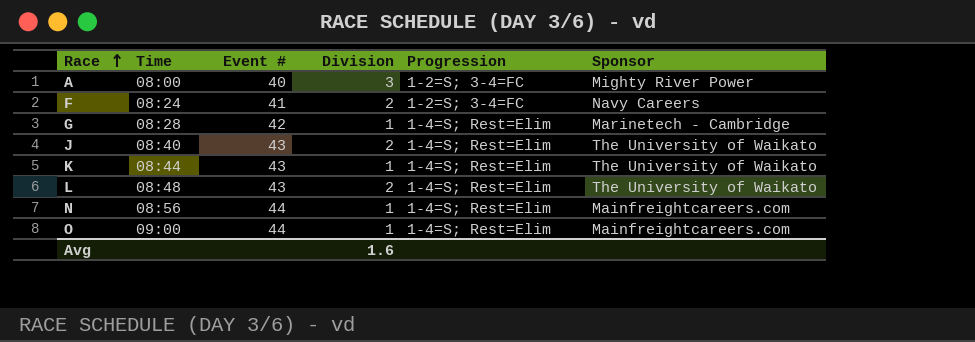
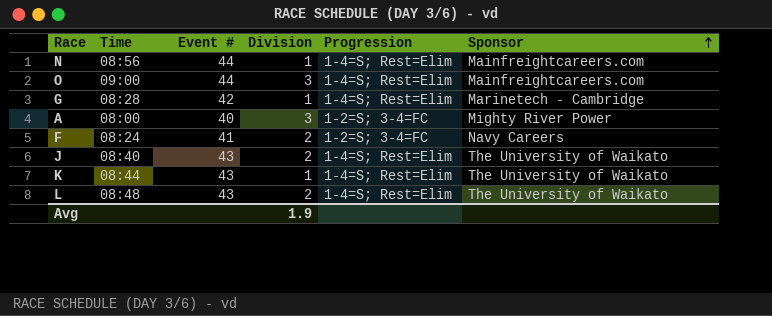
row order: Race ascending -> Sponsor ascending
O | Division: 1 -> 3
Avg | Division: 1.6 -> 1.9

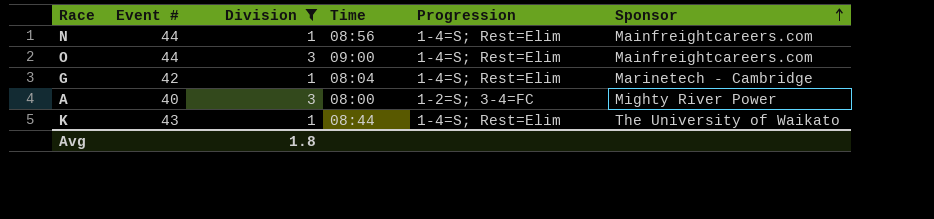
filter: none -> Division != 2
column Time | position: 2 -> 4
G | Time: 08:28 -> 08:04
Avg | Division: 1.9 -> 1.8

